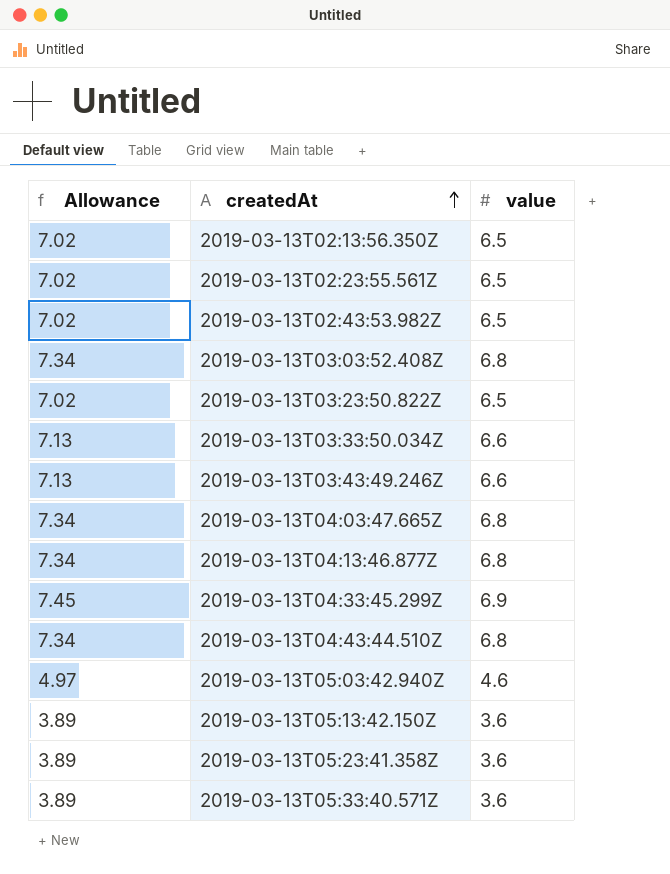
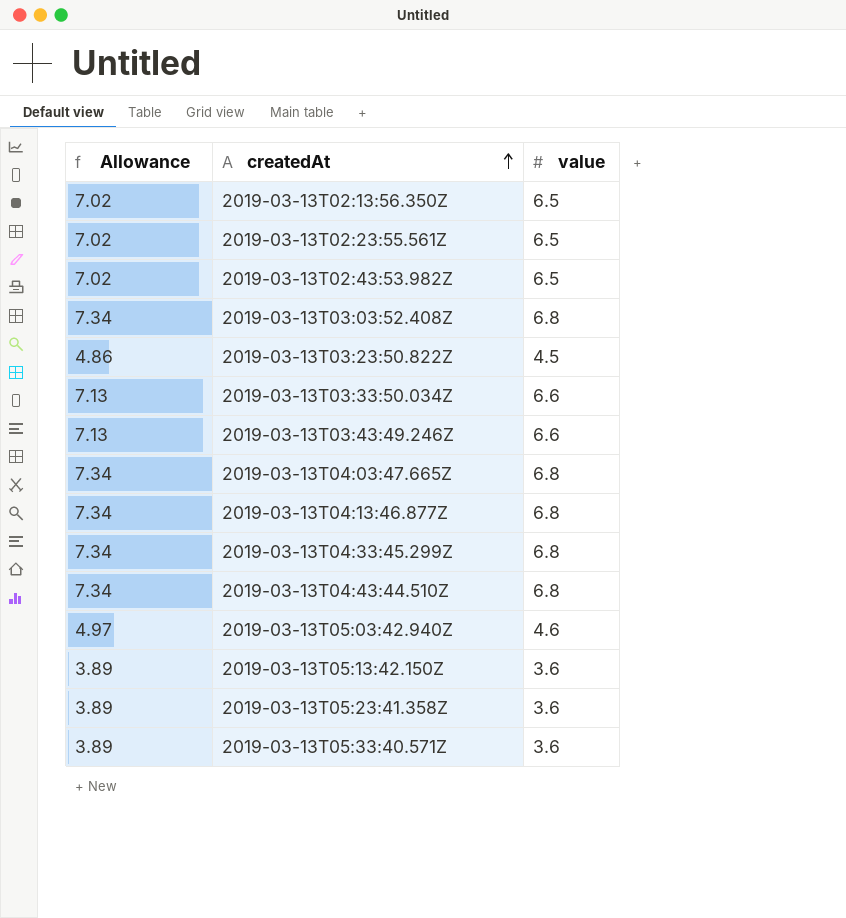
2019-03-13T03:23:50.822Z | Allowance: 7.02 -> 4.86
2019-03-13T03:23:50.822Z | value: 6.5 -> 4.5
2019-03-13T04:33:45.299Z | Allowance: 7.45 -> 7.34
2019-03-13T04:33:45.299Z | value: 6.9 -> 6.8

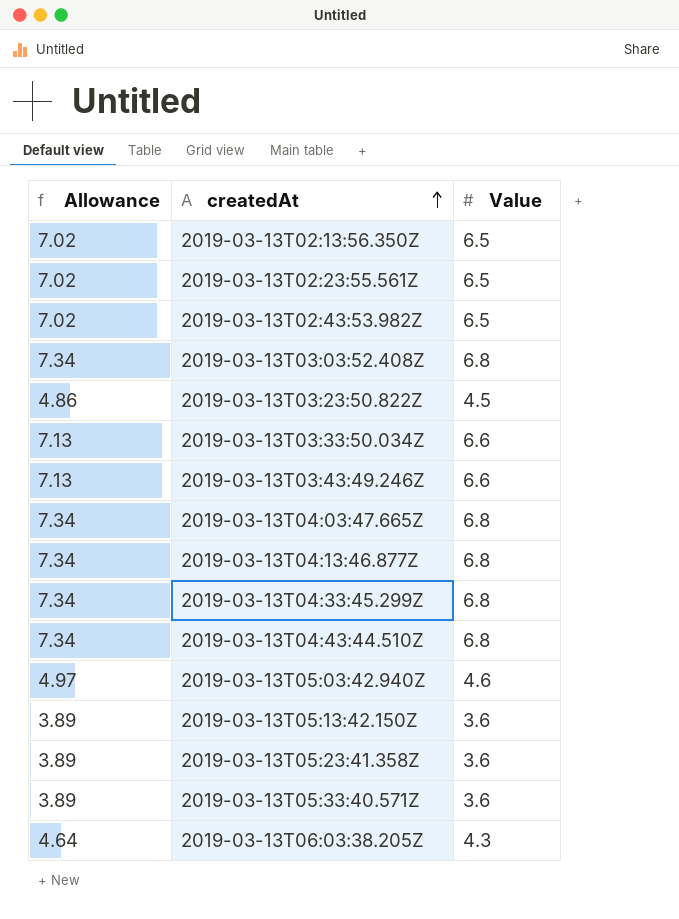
column name: value -> Value
row 2019-03-13T06:03:38.205Z: none -> 4.64 | 4.3

